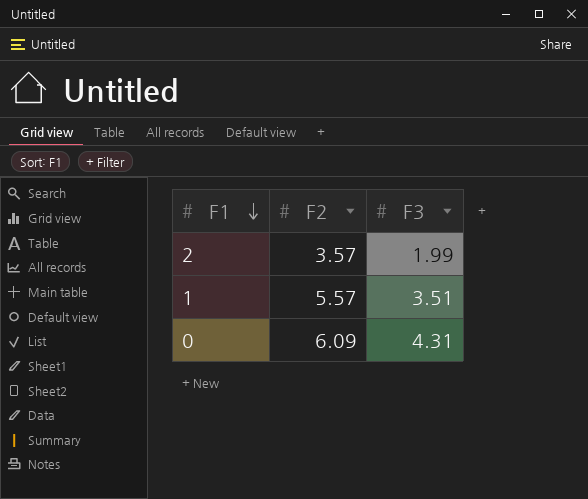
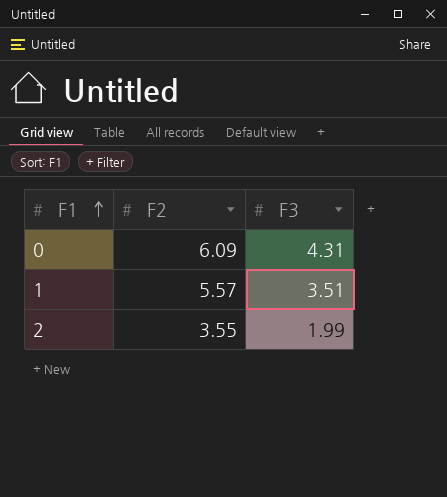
row order: F1 descending -> F1 ascending
2 | F2: 3.57 -> 3.55

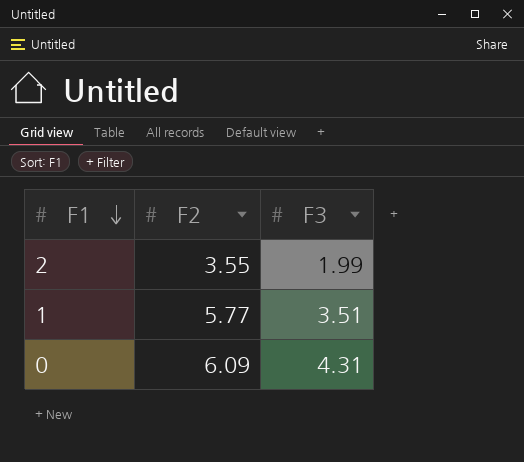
row order: F1 ascending -> F1 descending
1 | F2: 5.57 -> 5.77

